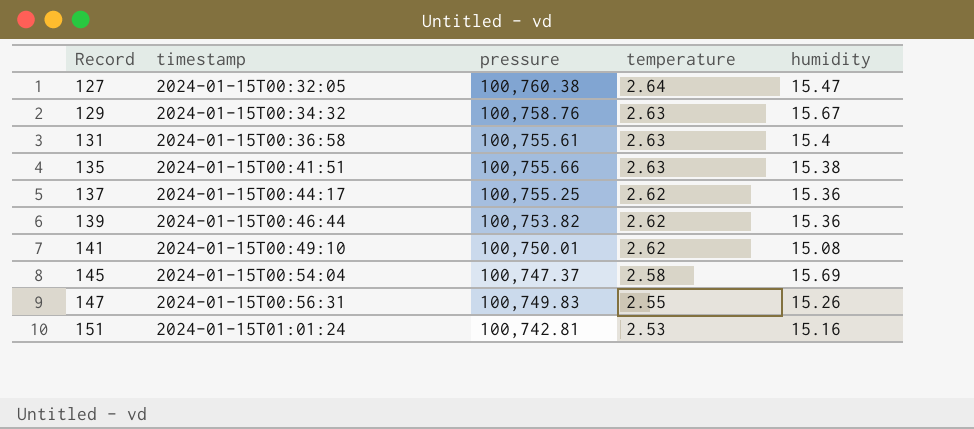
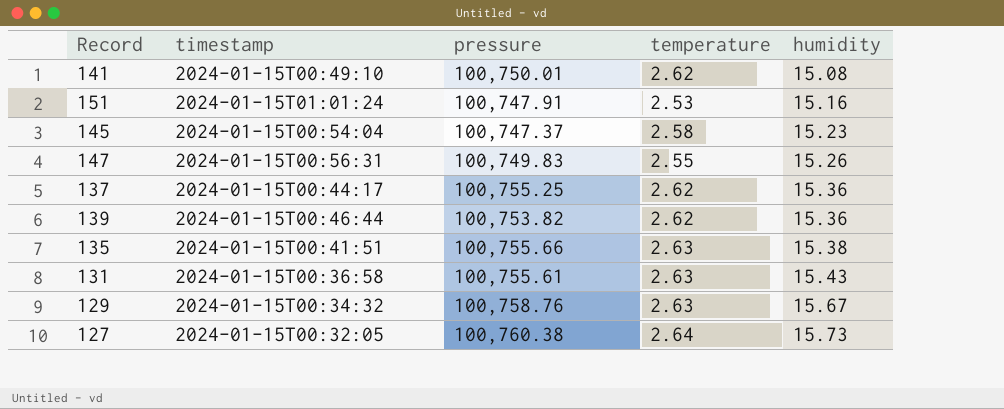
row order: Record ascending -> humidity ascending
151 | pressure: 100,742.81 -> 100,747.91
145 | humidity: 15.69 -> 15.23
131 | humidity: 15.4 -> 15.43
127 | humidity: 15.47 -> 15.73

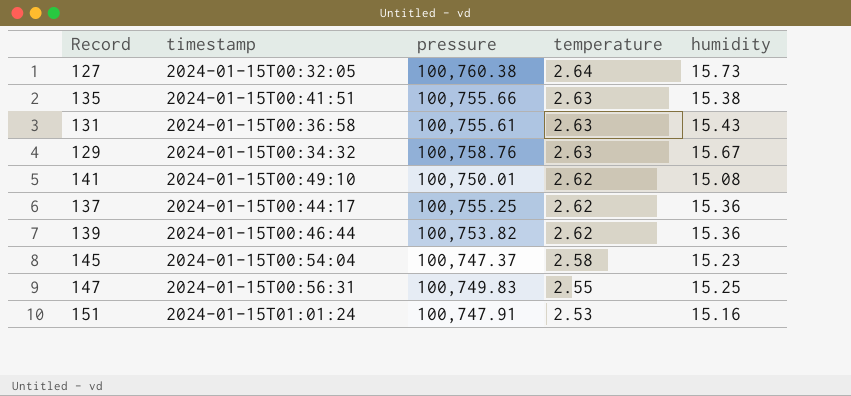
row order: humidity ascending -> temperature descending
147 | humidity: 15.26 -> 15.25

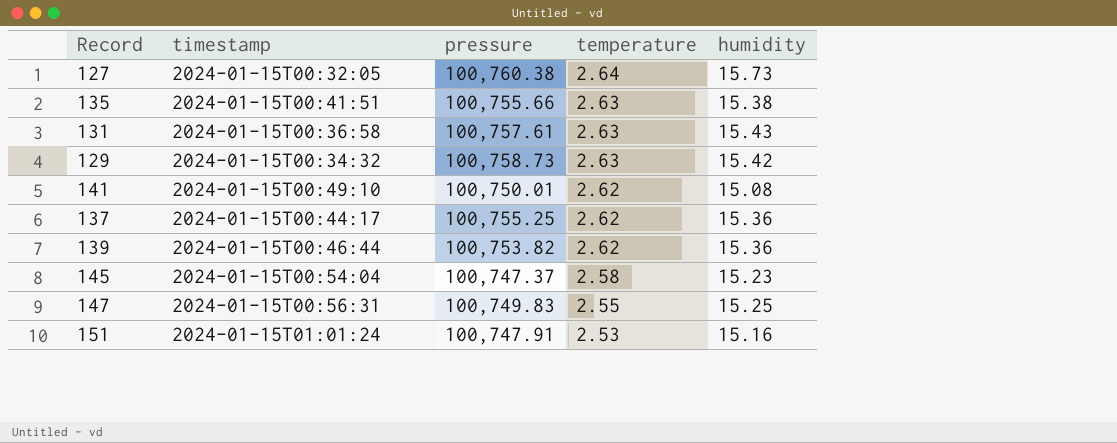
131 | pressure: 100,755.61 -> 100,757.61
129 | pressure: 100,758.76 -> 100,758.73
129 | humidity: 15.67 -> 15.42

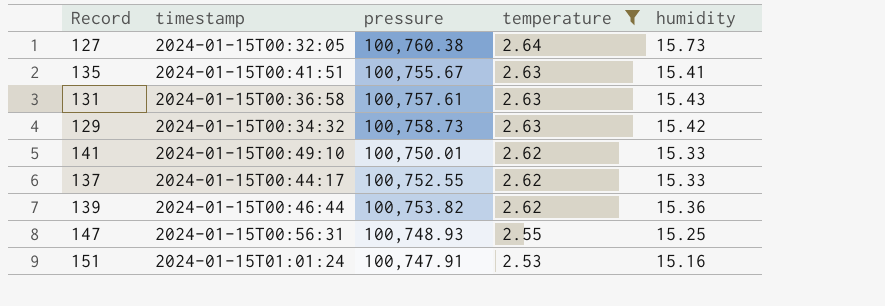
filter: none -> temperature != 2.58
135 | pressure: 100,755.66 -> 100,755.67
135 | humidity: 15.38 -> 15.41
141 | humidity: 15.08 -> 15.33
137 | pressure: 100,755.25 -> 100,752.55
137 | humidity: 15.36 -> 15.33
147 | pressure: 100,749.83 -> 100,748.93

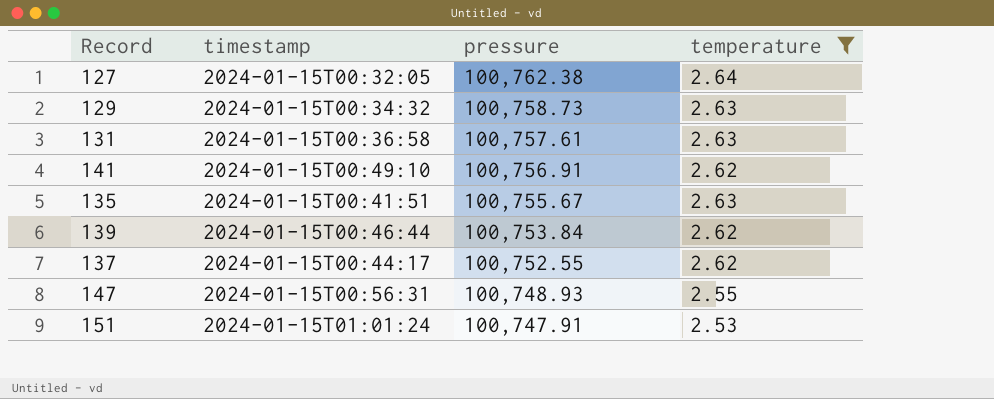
row order: temperature descending -> pressure descending
column humidity | position: 5 -> none
127 | pressure: 100,760.38 -> 100,762.38
141 | pressure: 100,750.01 -> 100,756.91
139 | pressure: 100,753.82 -> 100,753.84

